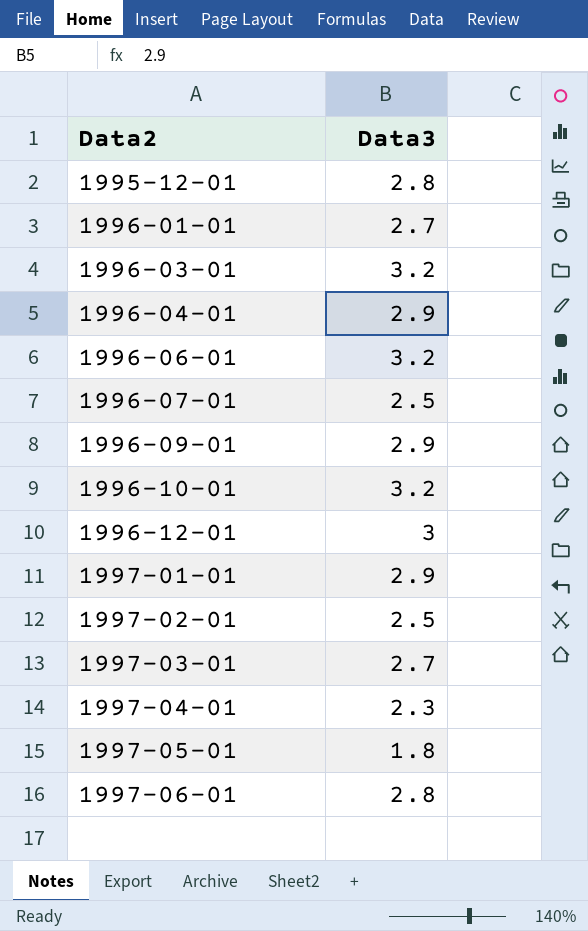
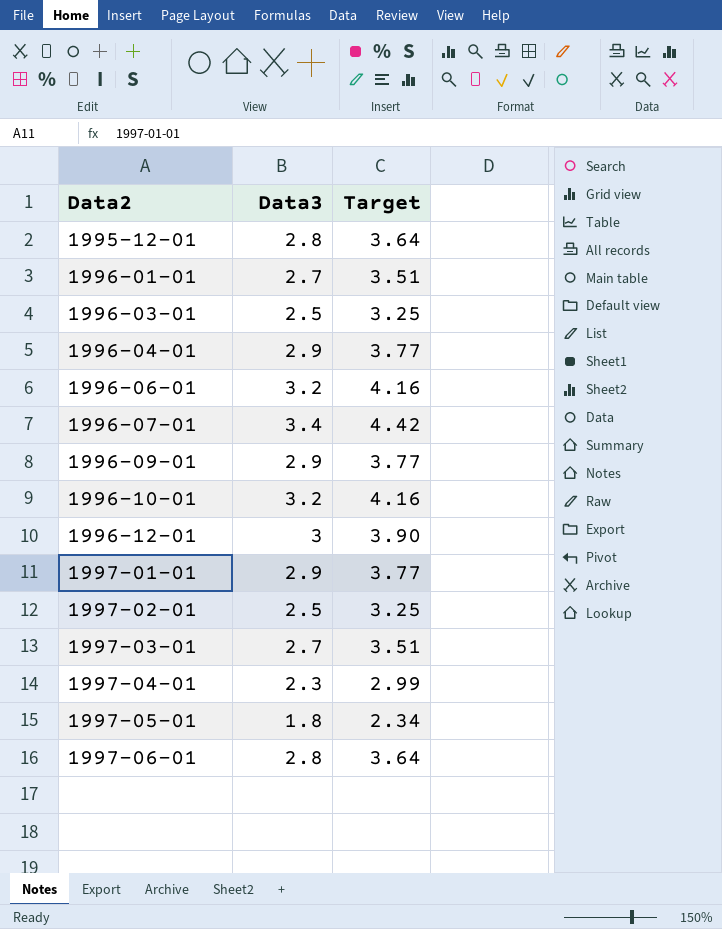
column Target | formula: none -> [Data3] * 1.3
1996-03-01 | Data3: 3.2 -> 2.5
1996-07-01 | Data3: 2.5 -> 3.4

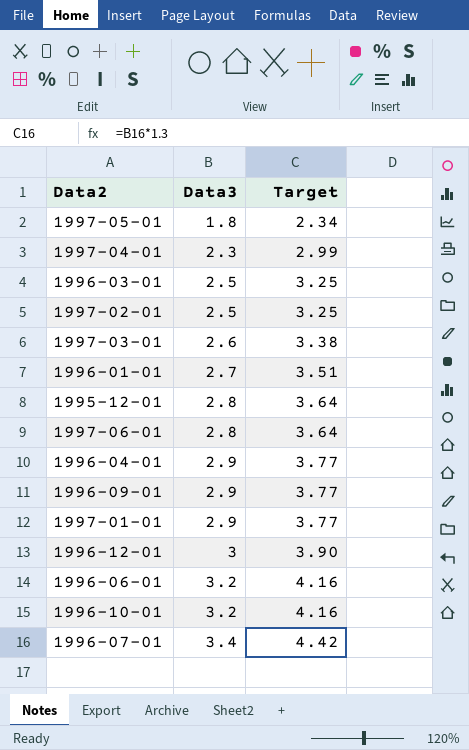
row order: Data2 ascending -> Data3 ascending
1997-03-01 | Data3: 2.7 -> 2.6
1997-03-01 | Target: 3.51 -> 3.38

